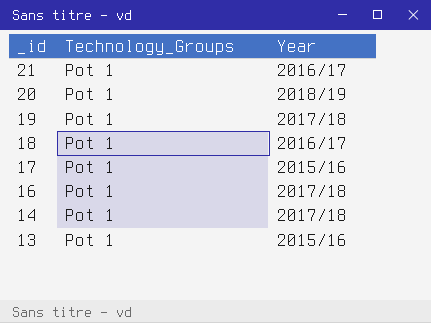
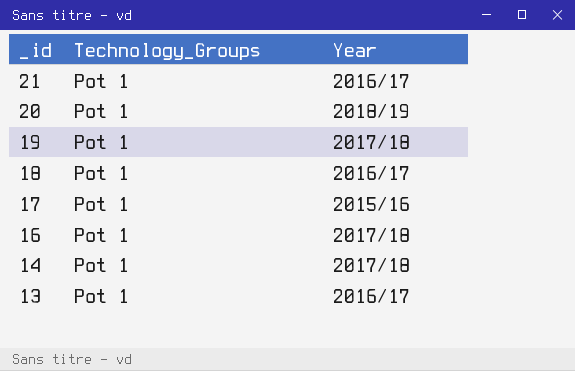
13 | Year: 2015/16 -> 2016/17

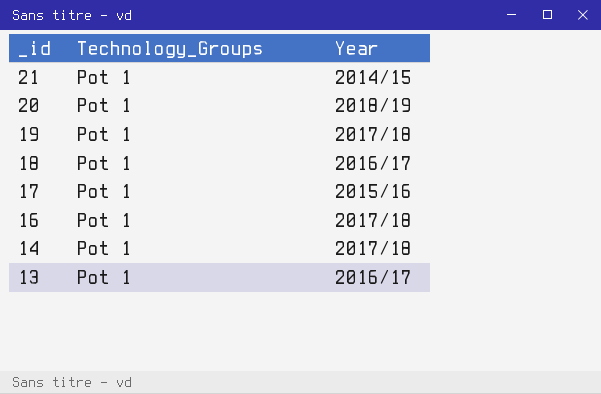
21 | Year: 2016/17 -> 2014/15

